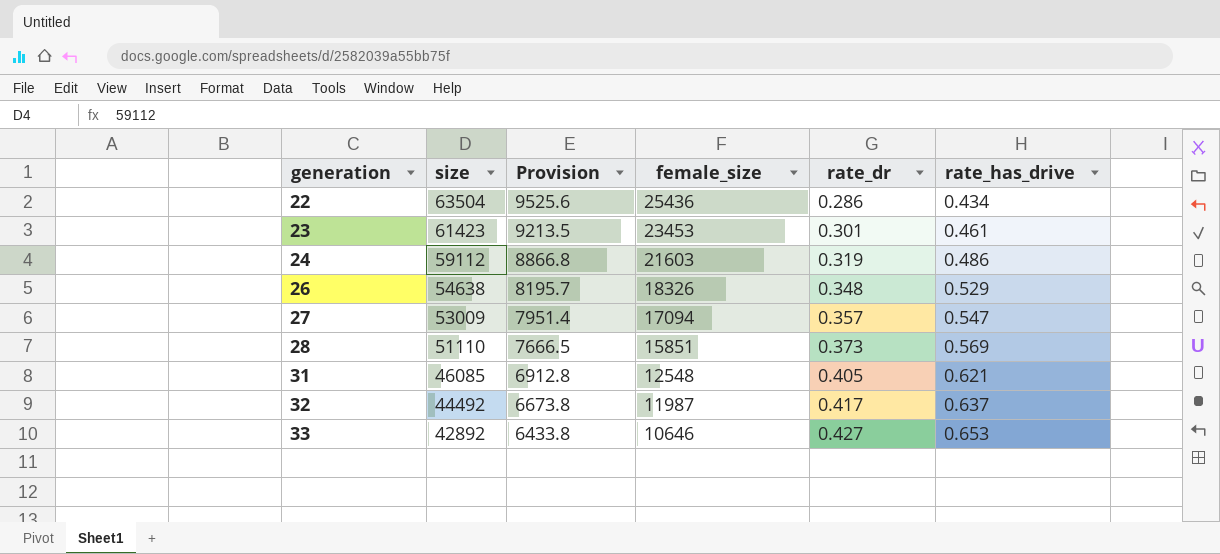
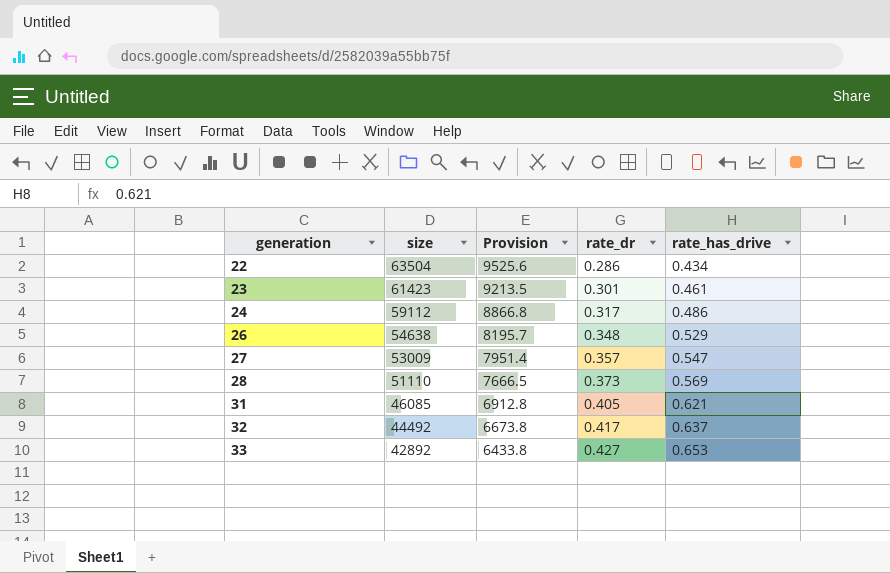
column female_size | position: 4 -> none
24 | rate_dr: 0.319 -> 0.317

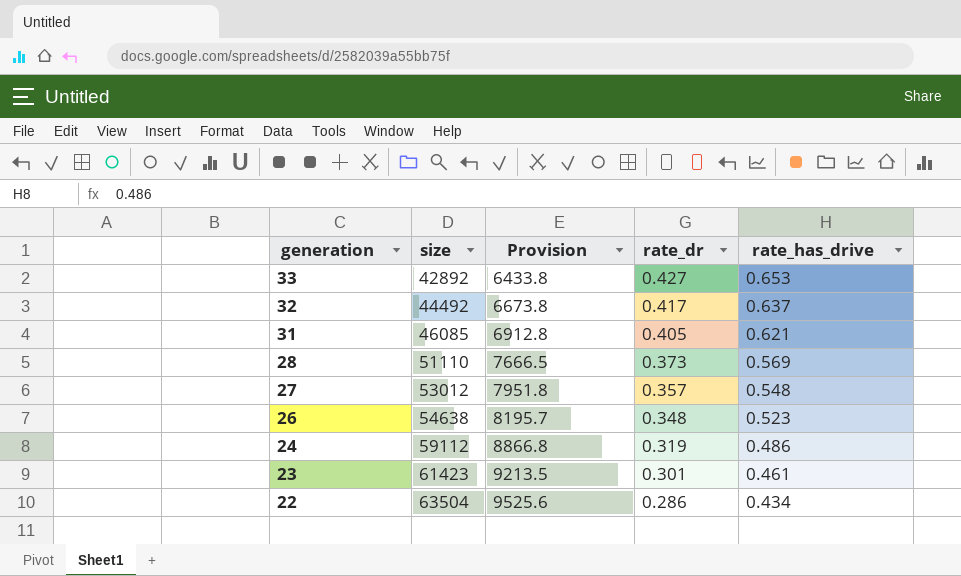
row order: generation ascending -> generation descending
27 | size: 53009 -> 53012
27 | Provision: 7951.4 -> 7951.8
27 | rate_has_drive: 0.547 -> 0.548
26 | rate_has_drive: 0.529 -> 0.523
24 | rate_dr: 0.317 -> 0.319

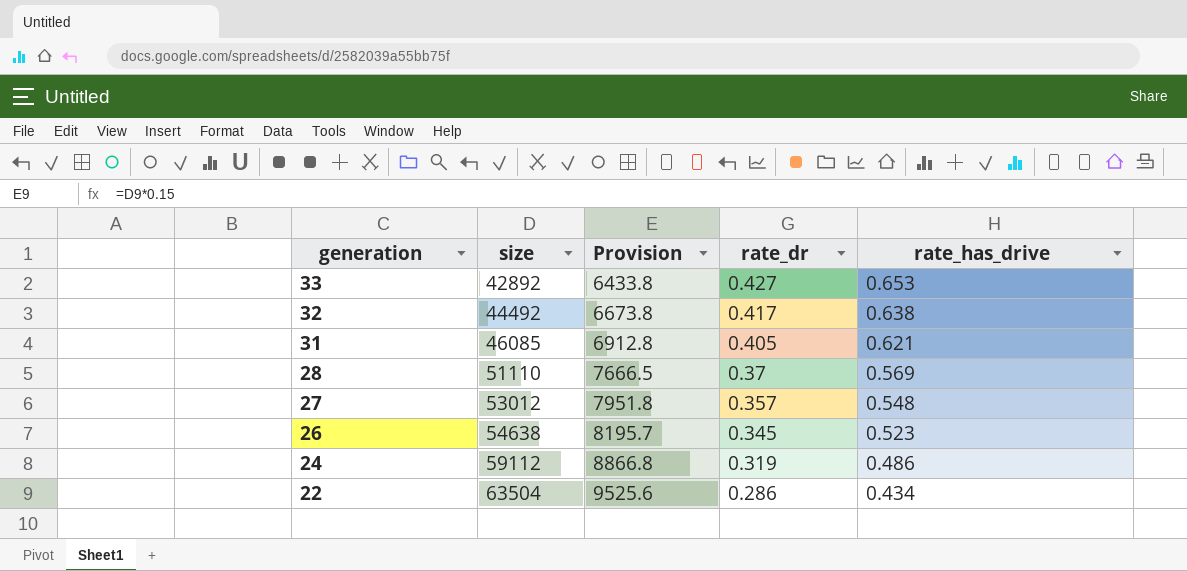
row 23: 61423 | 9213.5 | 0.301 | 0.461 -> none
32 | rate_has_drive: 0.637 -> 0.638
28 | rate_dr: 0.373 -> 0.37
26 | rate_dr: 0.348 -> 0.345

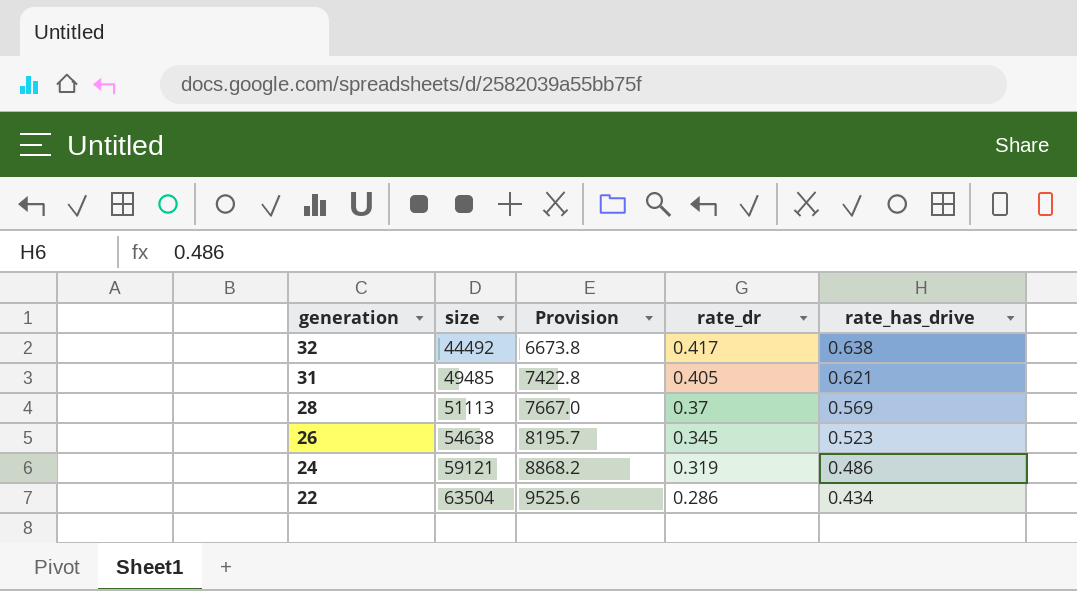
row 33: 42892 | 6433.8 | 0.427 | 0.653 -> none
row 27: 53012 | 7951.8 | 0.357 | 0.548 -> none
31 | size: 46085 -> 49485
31 | Provision: 6912.8 -> 7422.8
28 | size: 51110 -> 51113
28 | Provision: 7666.5 -> 7667.0
24 | size: 59112 -> 59121
24 | Provision: 8866.8 -> 8868.2

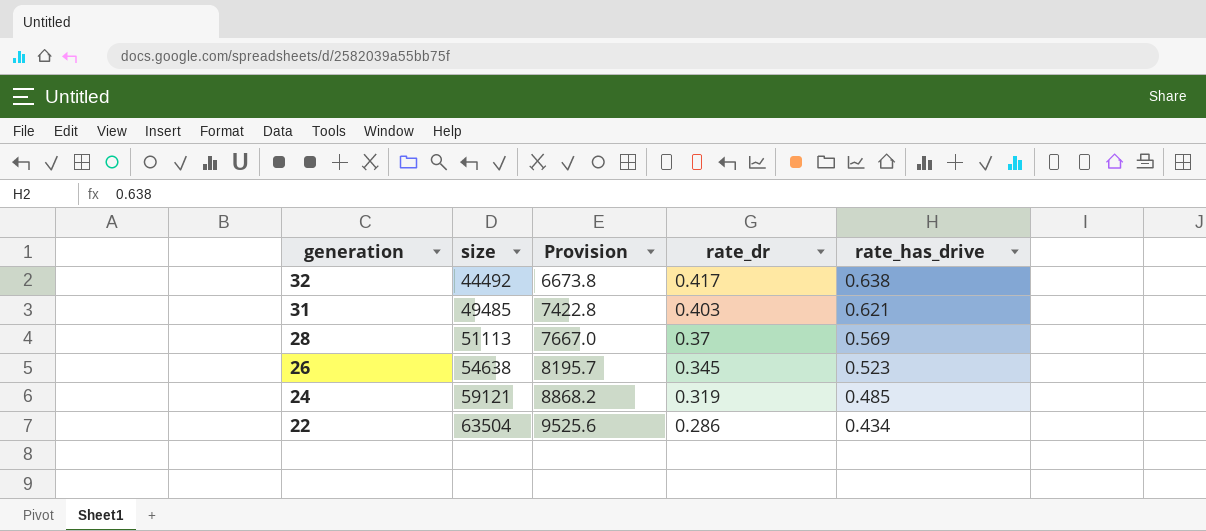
31 | rate_dr: 0.405 -> 0.403
24 | rate_has_drive: 0.486 -> 0.485

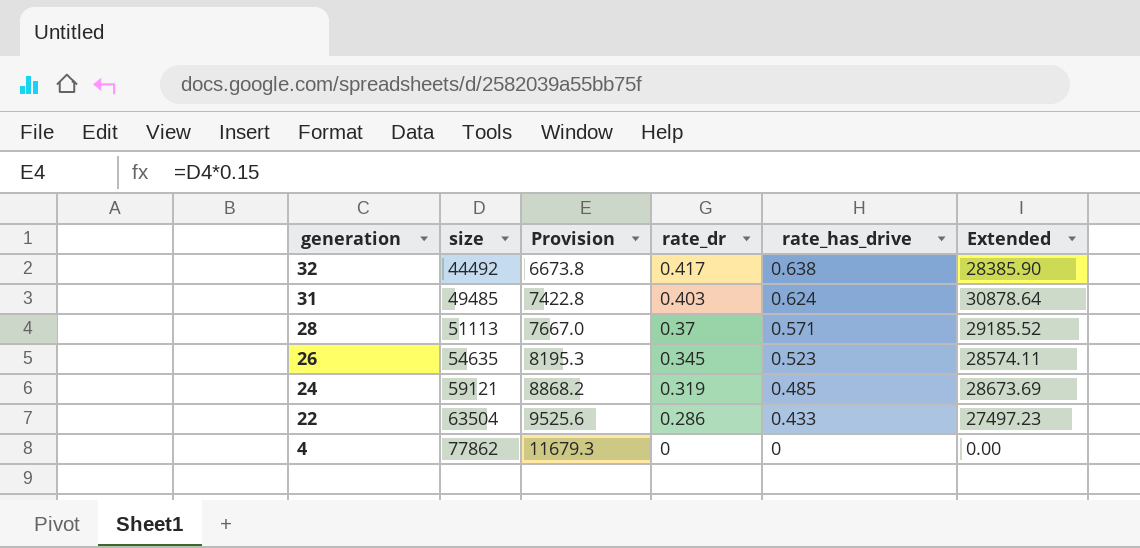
column Extended | formula: none -> [size] * [rate_has_drive]
31 | rate_has_drive: 0.621 -> 0.624
28 | rate_has_drive: 0.569 -> 0.571
26 | size: 54638 -> 54635
26 | Provision: 8195.7 -> 8195.3
22 | rate_has_drive: 0.434 -> 0.433
row 4: none -> 77862 | 11679.3 | 0 | 0 | 0.00

